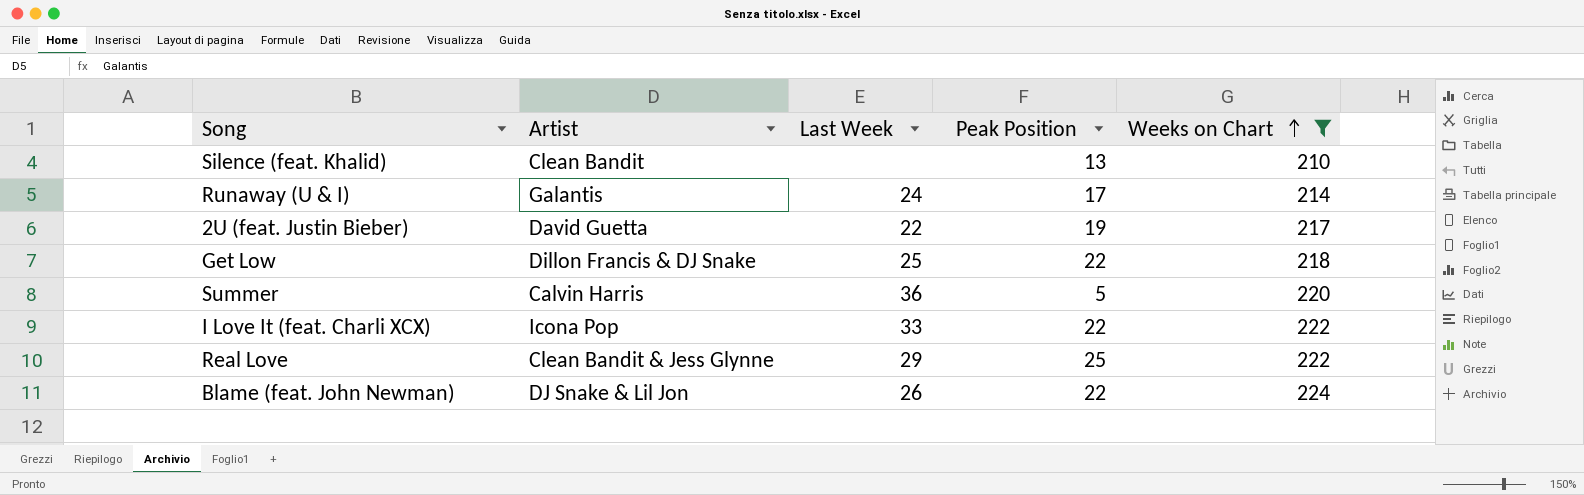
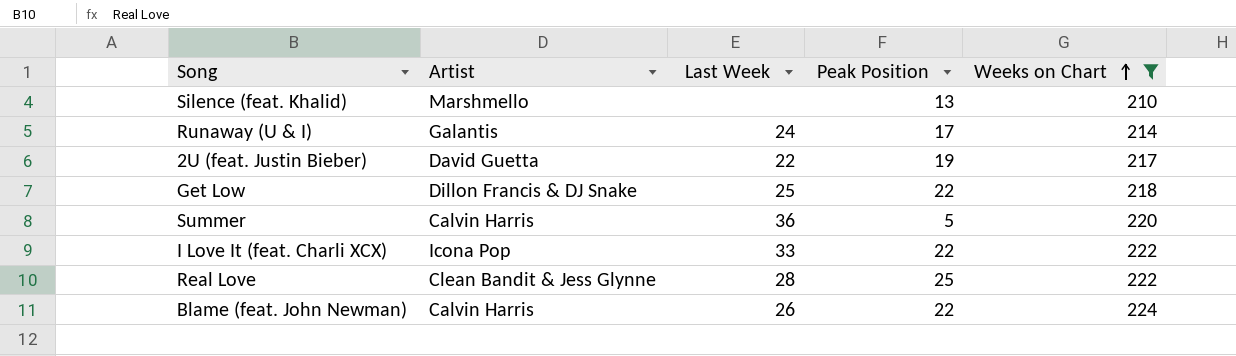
Silence (feat. Khalid) | Artist: Clean Bandit -> Marshmello
Real Love | Last Week: 29 -> 28
Blame (feat. John Newman) | Artist: DJ Snake & Lil Jon -> Calvin Harris

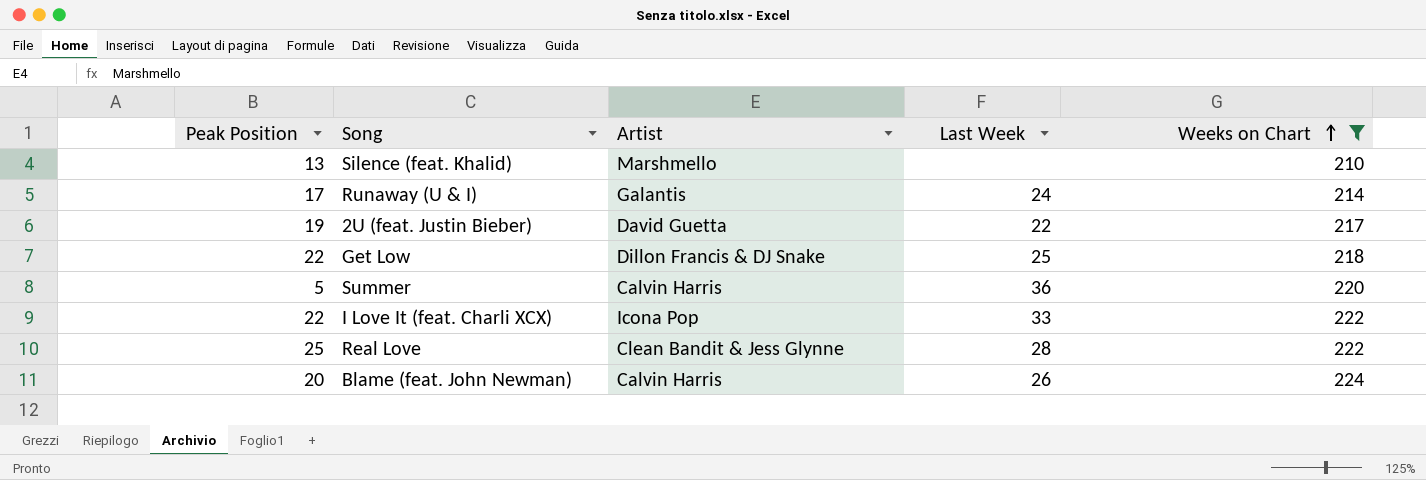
column Peak Position | position: 4 -> 1
Blame (feat. John Newman) | Peak Position: 22 -> 20

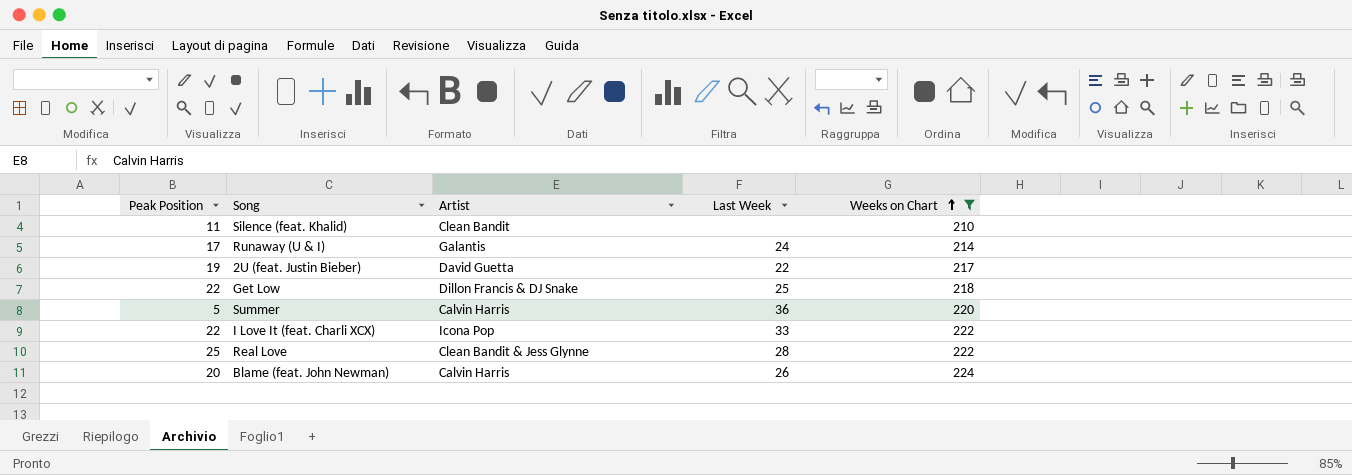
Silence (feat. Khalid) | Peak Position: 13 -> 11
Silence (feat. Khalid) | Artist: Marshmello -> Clean Bandit

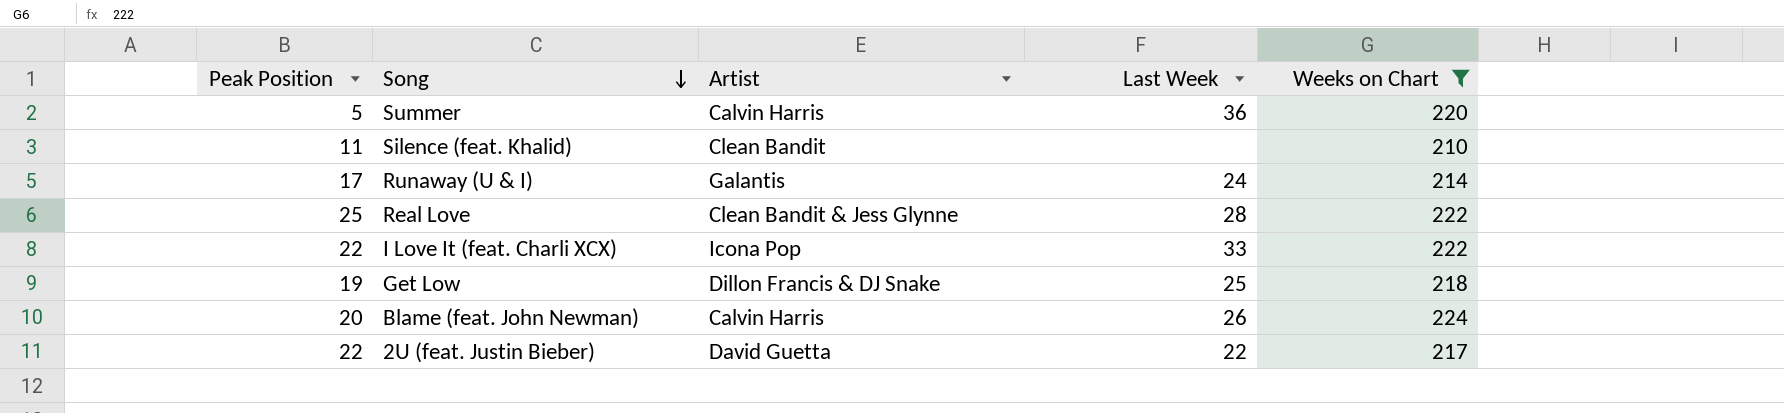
row order: Weeks on Chart ascending -> Song descending
Get Low | Peak Position: 22 -> 19
2U (feat. Justin Bieber) | Peak Position: 19 -> 22

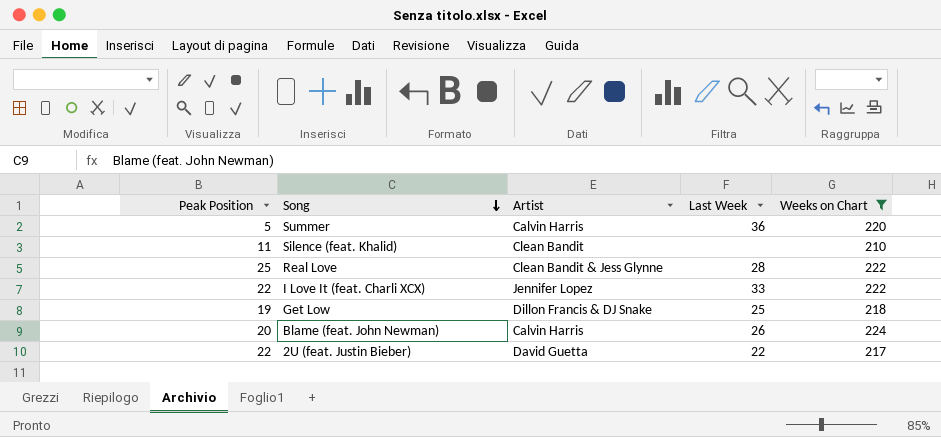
row Runaway (U & I): 17 | Galantis | 24 | 214 -> none
I Love It (feat. Charli XCX) | Artist: Icona Pop -> Jennifer Lopez

